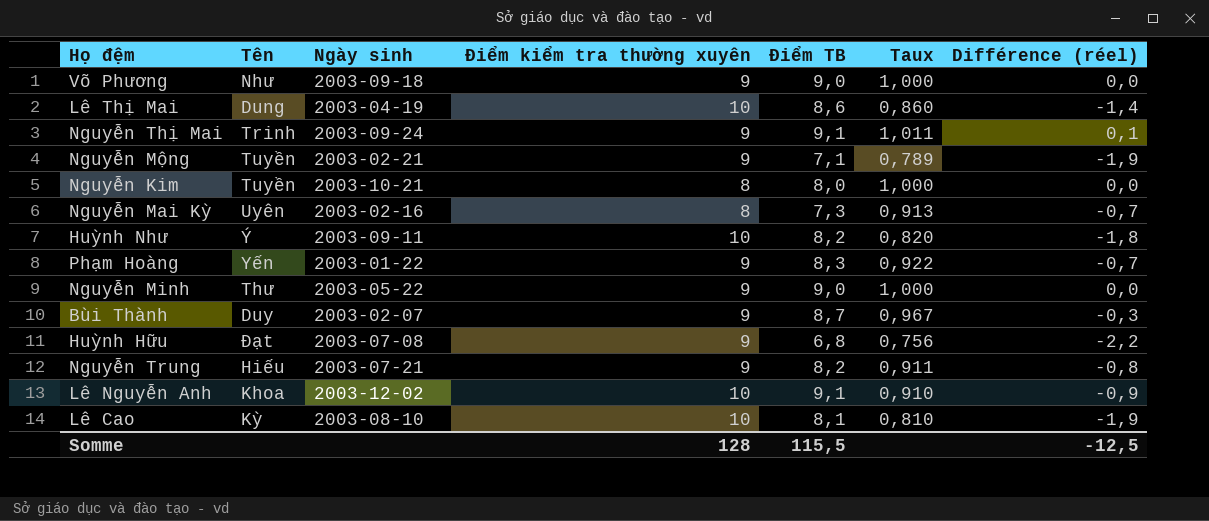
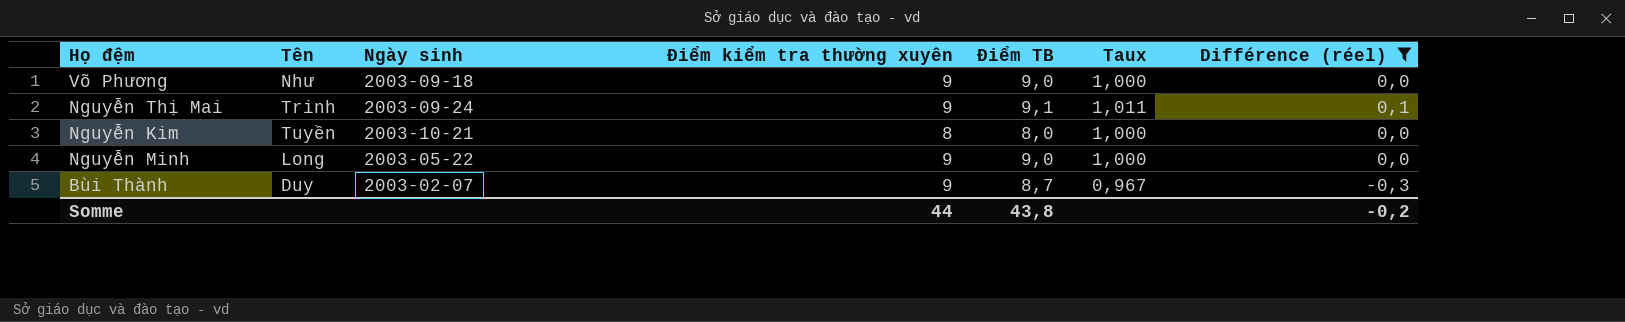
filter: none -> Différence (réel) >= -0,3
Nguyễn Minh | Tên: Thư -> Long
Somme | Điểm kiểm tra thường xuyên: 128 -> 44
Somme | Điểm TB: 115,5 -> 43,8
Somme | Différence (réel): -12,5 -> -0,2

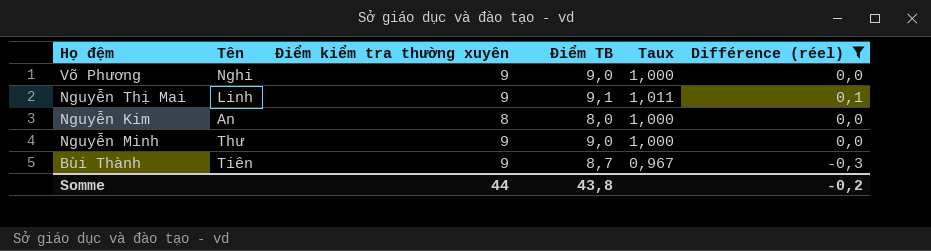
column Ngày sinh | position: 3 -> none
Võ Phương | Tên: Như -> Nghi
Nguyễn Thị Mai | Tên: Trinh -> Linh
Nguyễn Kim | Tên: Tuyền -> An
Nguyễn Minh | Tên: Long -> Thư
Bùi Thành | Tên: Duy -> Tiên

